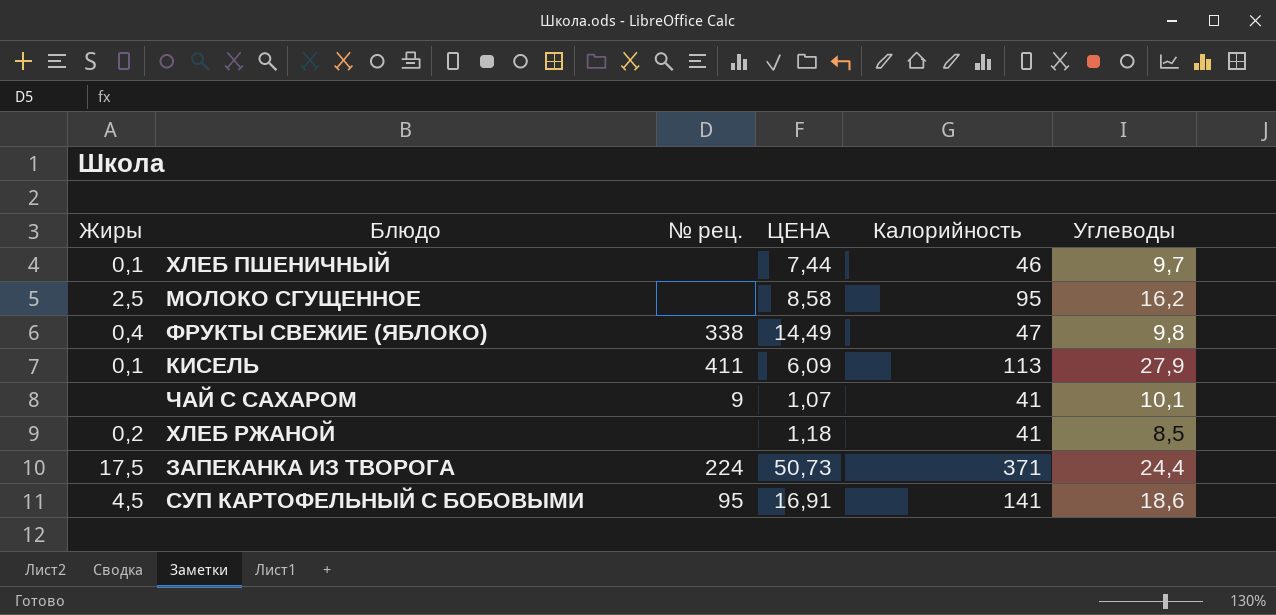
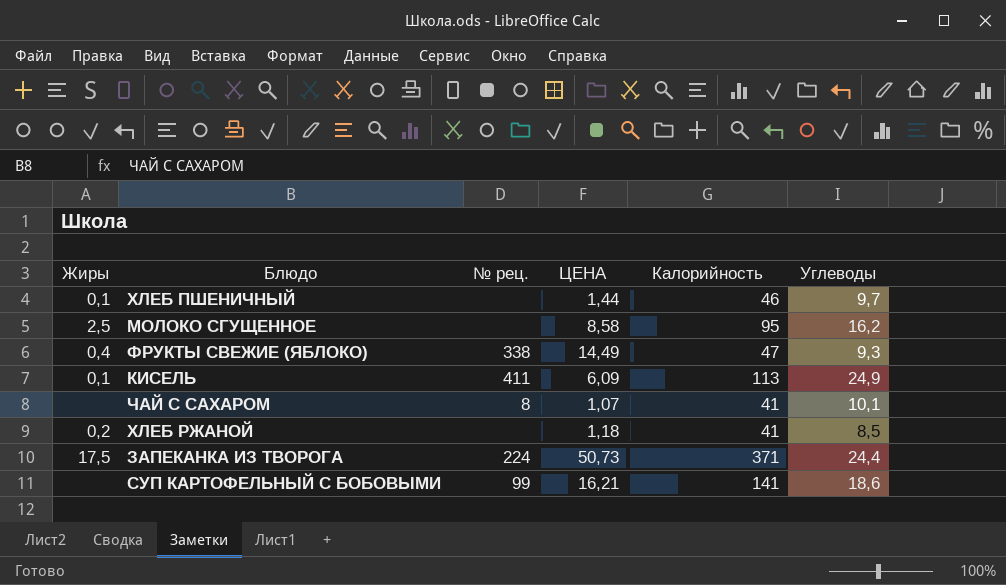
ХЛЕБ ПШЕНИЧНЫЙ | ЦЕНА: 7,44 -> 1,44
ФРУКТЫ СВЕЖИЕ (ЯБЛОКО) | Углеводы: 9,8 -> 9,3
КИСЕЛЬ | Углеводы: 27,9 -> 24,9
ЧАЙ С САХАРОМ | № рец.: 9 -> 8
СУП КАРТОФЕЛЬНЫЙ С БОБОВЫМИ | Жиры: 4,5 -> none
СУП КАРТОФЕЛЬНЫЙ С БОБОВЫМИ | № рец.: 95 -> 99
СУП КАРТОФЕЛЬНЫЙ С БОБОВЫМИ | ЦЕНА: 16,91 -> 16,21

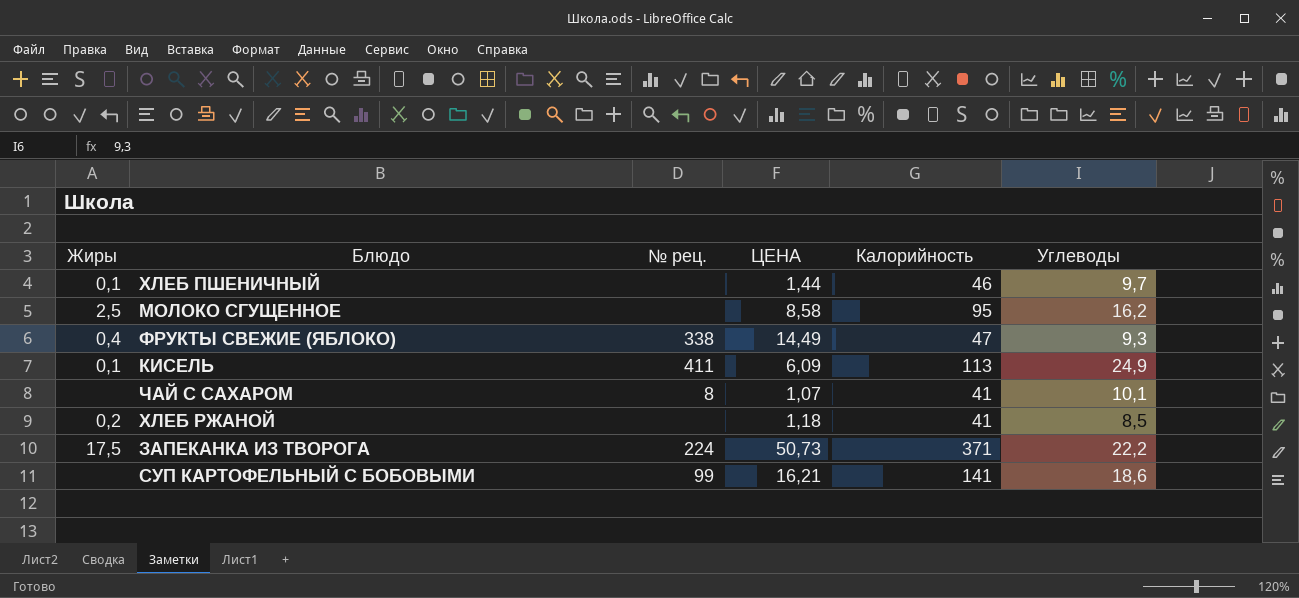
ЗАПЕКАНКА ИЗ ТВОРОГА | Углеводы: 24,4 -> 22,2

